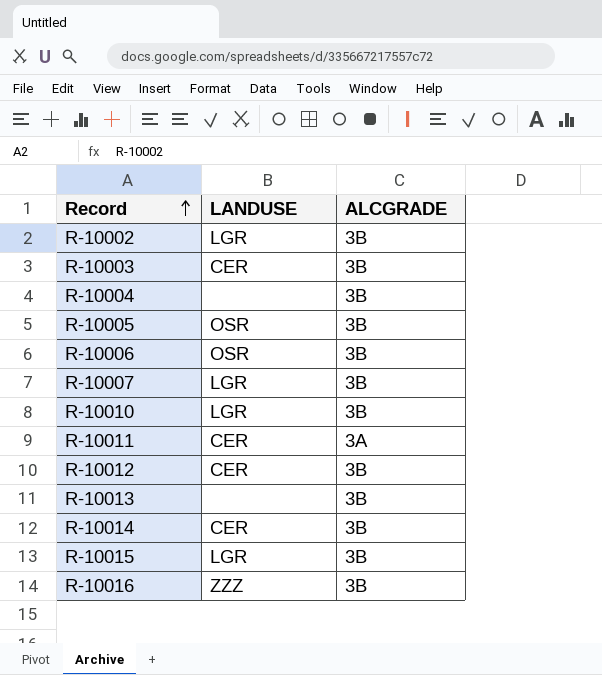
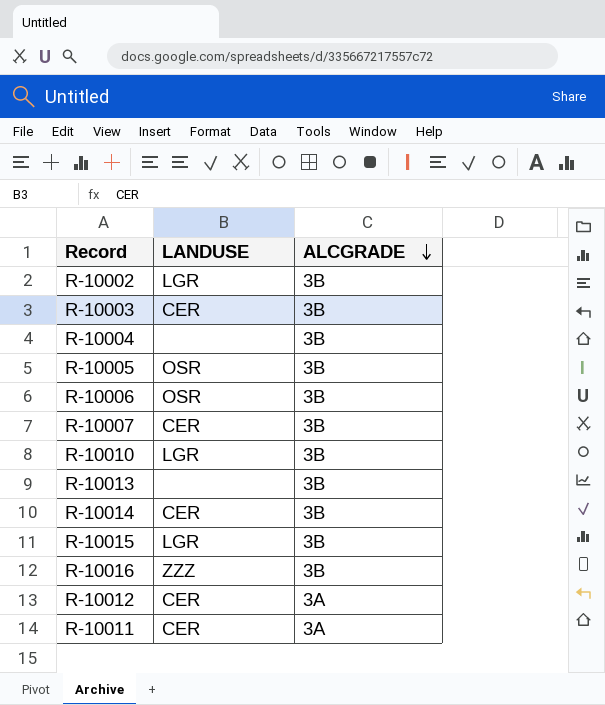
row order: Record ascending -> ALCGRADE descending
R-10007 | LANDUSE: LGR -> CER
R-10012 | ALCGRADE: 3B -> 3A

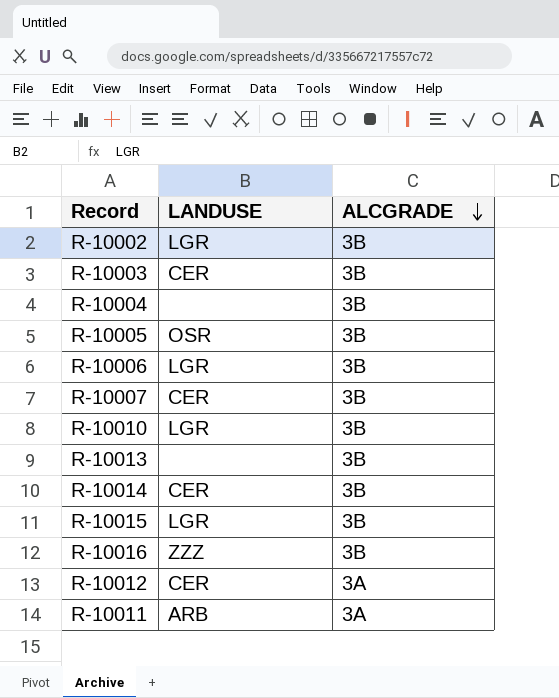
R-10006 | LANDUSE: OSR -> LGR
R-10011 | LANDUSE: CER -> ARB

